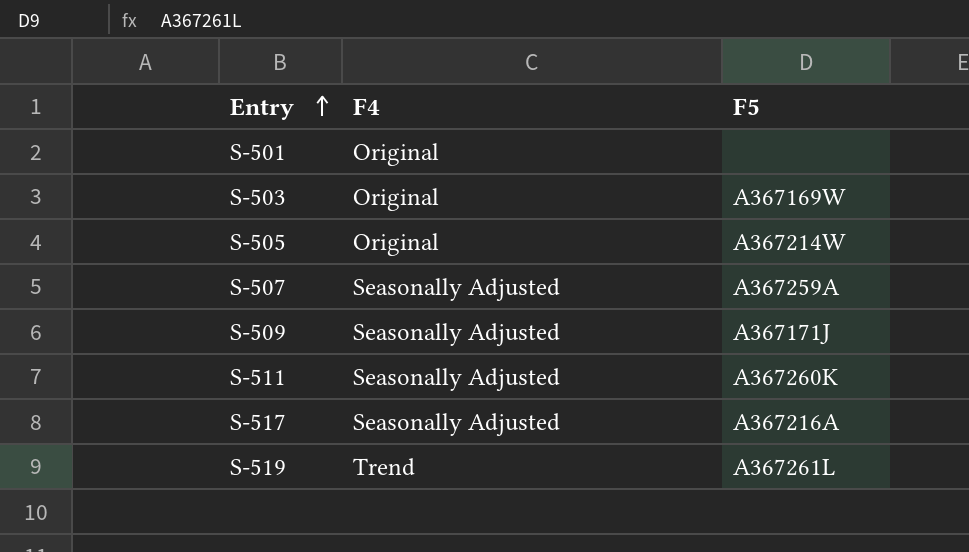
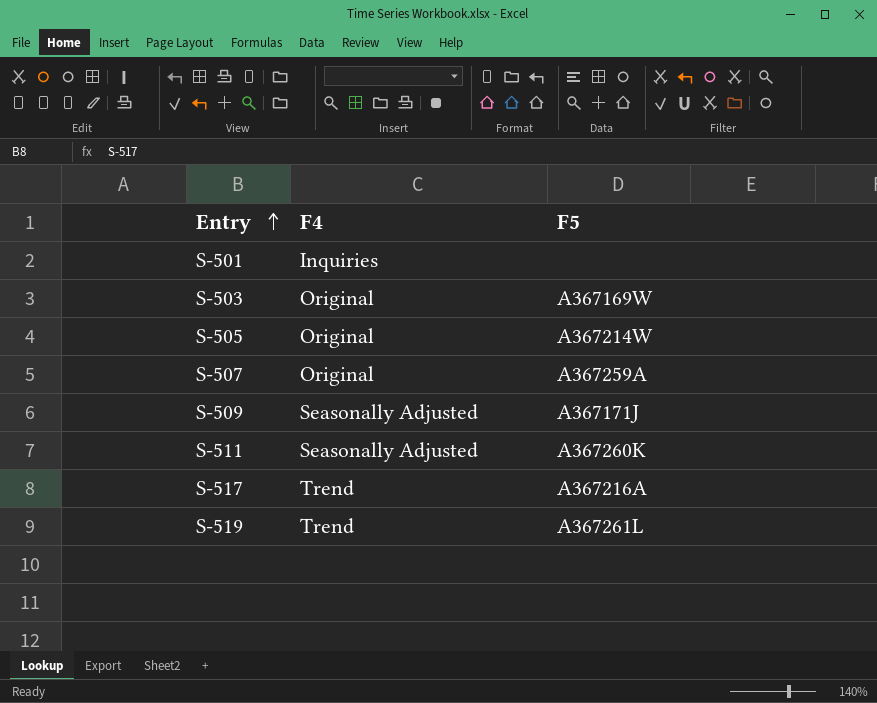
S-501 | F4: Original -> Inquiries
S-507 | F4: Seasonally Adjusted -> Original
S-517 | F4: Seasonally Adjusted -> Trend

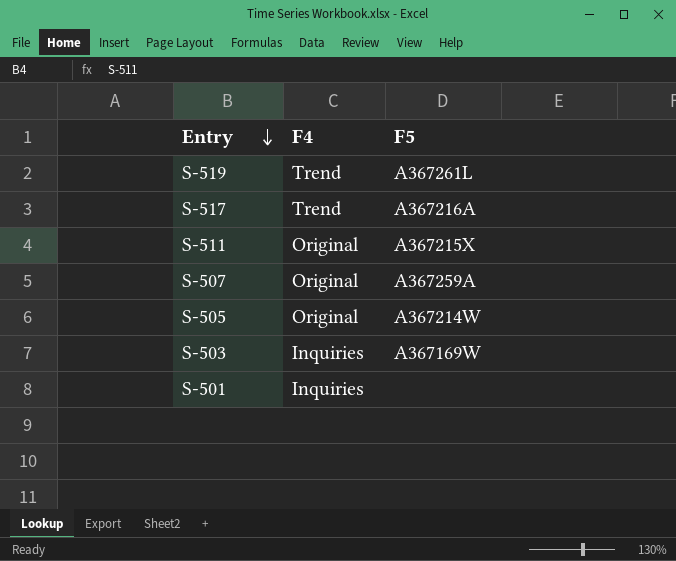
row order: Entry ascending -> Entry descending
row S-509: Seasonally Adjusted | A367171J -> none
S-511 | F4: Seasonally Adjusted -> Original
S-511 | F5: A367260K -> A367215X
S-503 | F4: Original -> Inquiries

